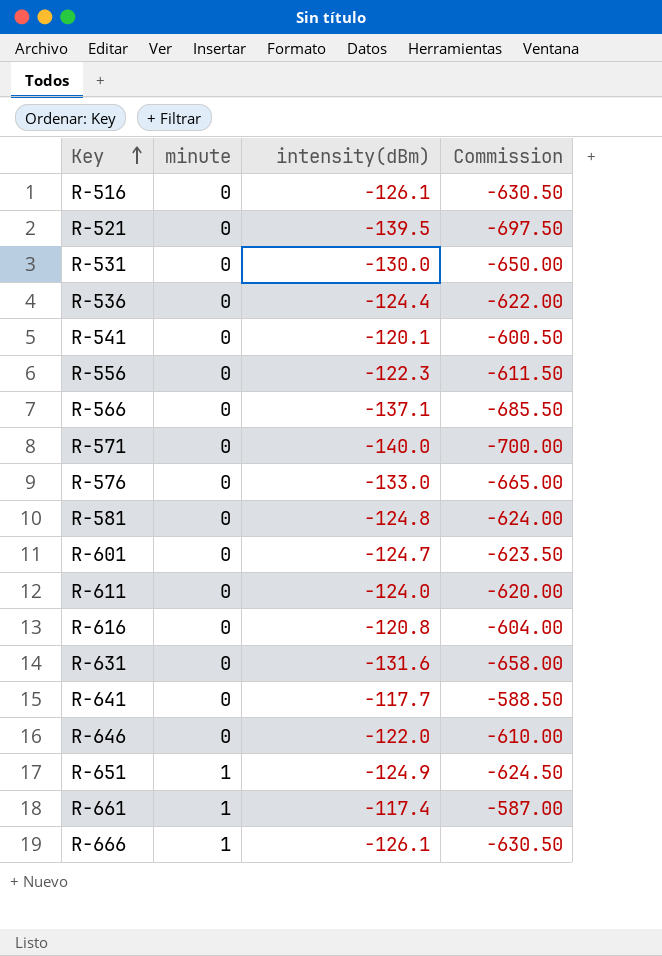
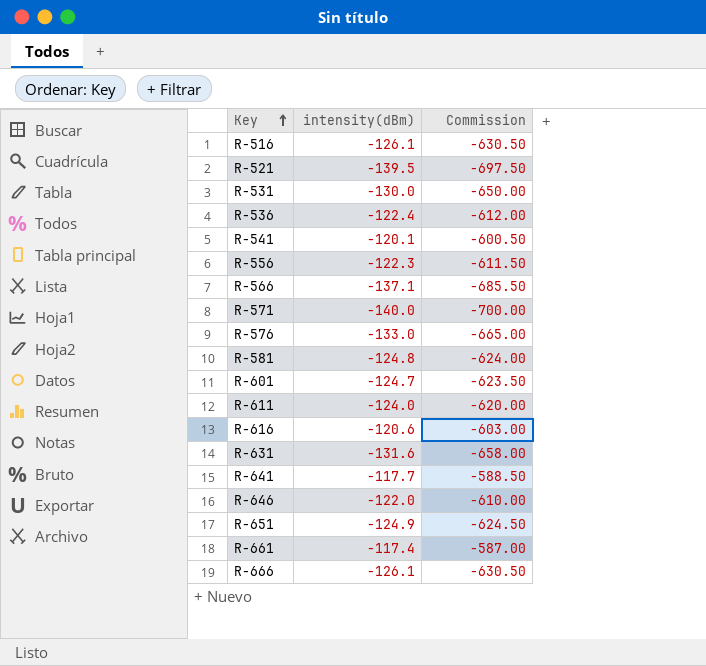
column minute | position: 2 -> none
R-536 | intensity(dBm): -124.4 -> -122.4
R-536 | Commission: -622.00 -> -612.00
R-616 | intensity(dBm): -120.8 -> -120.6
R-616 | Commission: -604.00 -> -603.00

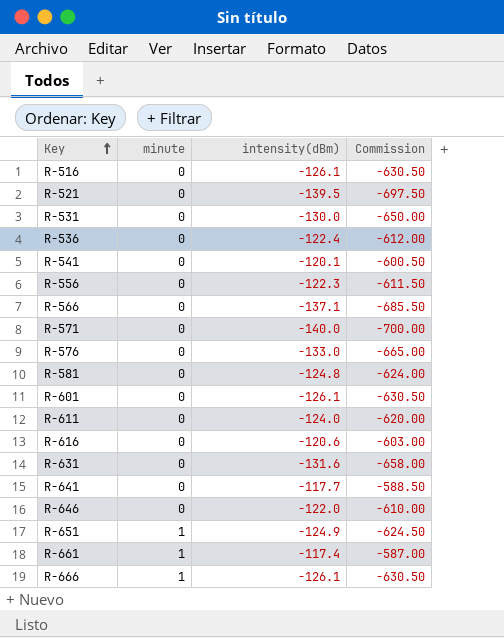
column minute | position: none -> 2
R-601 | intensity(dBm): -124.7 -> -126.1
R-601 | Commission: -623.50 -> -630.50

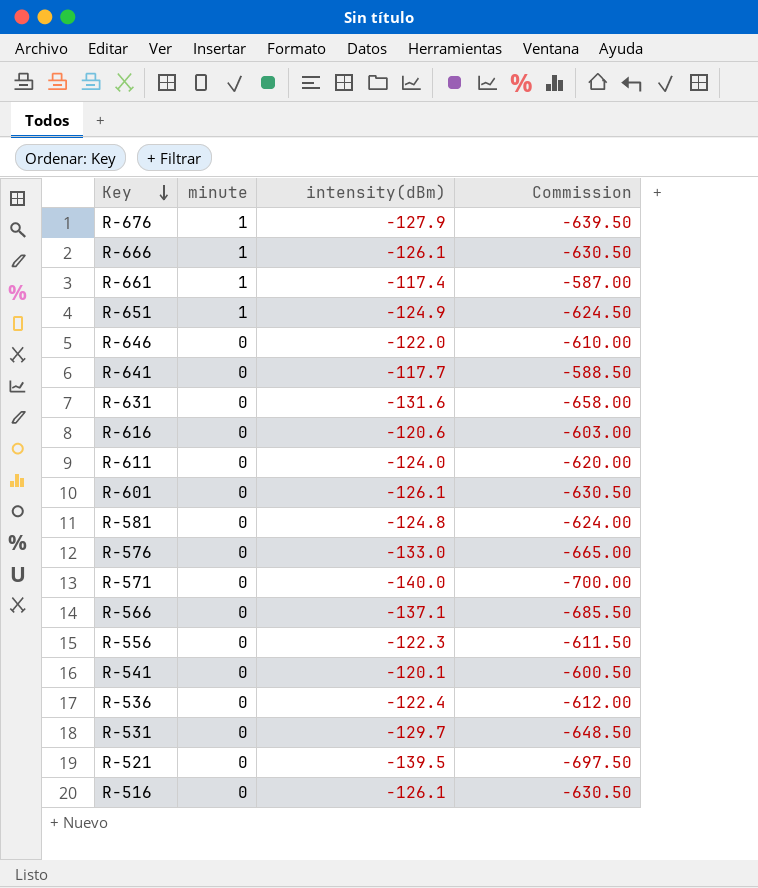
row order: Key ascending -> Key descending
row R-676: none -> 1 | -127.9 | -639.50
R-531 | intensity(dBm): -130.0 -> -129.7
R-531 | Commission: -650.00 -> -648.50

